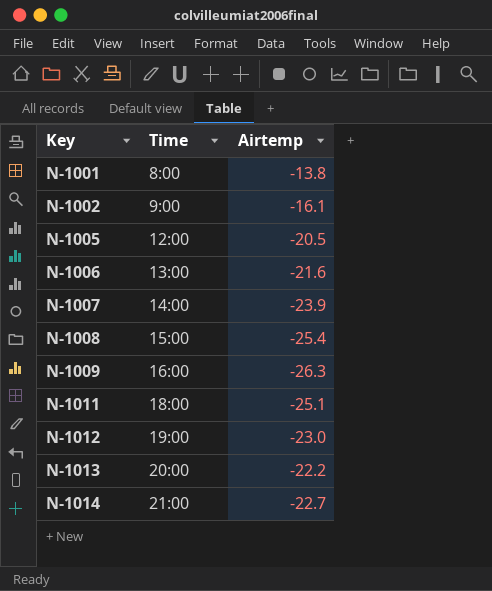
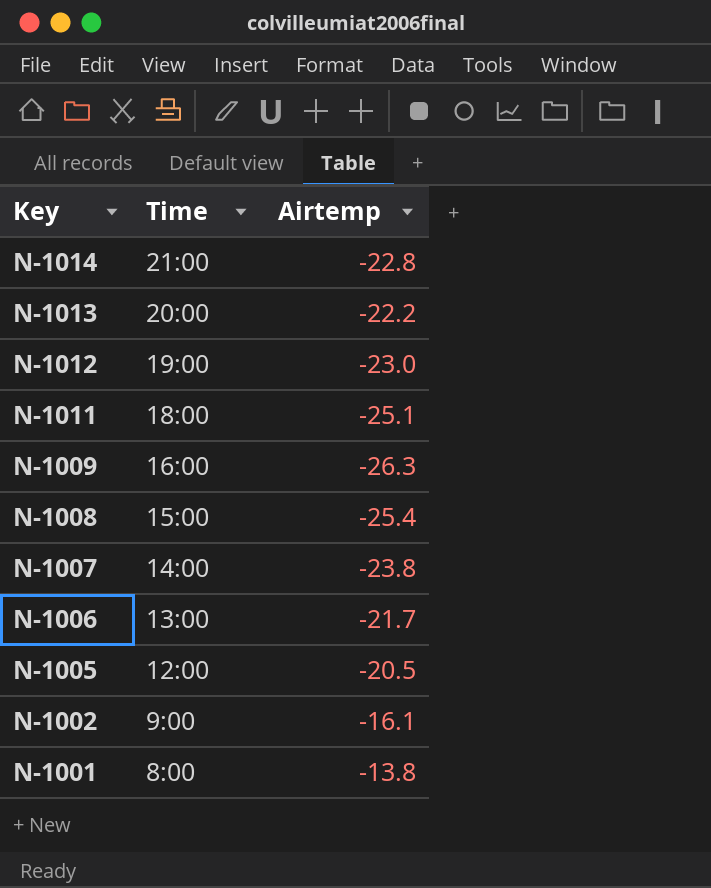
row order: Key ascending -> Key descending
N-1014 | Airtemp: -22.7 -> -22.8
N-1007 | Airtemp: -23.9 -> -23.8
N-1006 | Airtemp: -21.6 -> -21.7

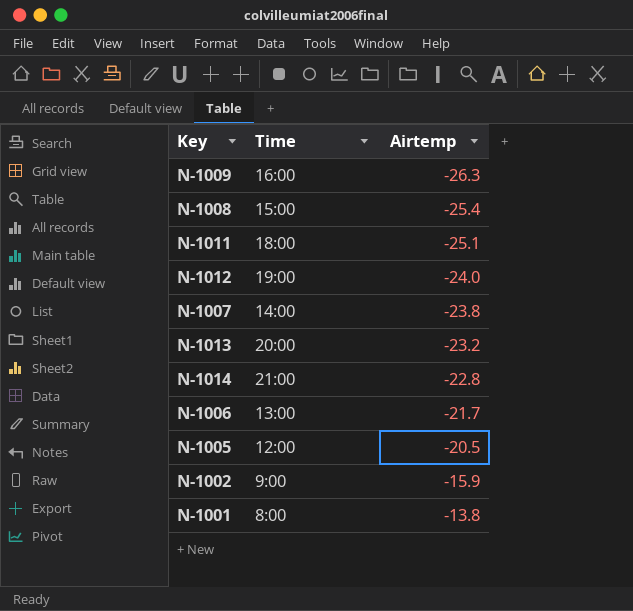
row order: Key descending -> Airtemp ascending
N-1012 | Airtemp: -23.0 -> -24.0
N-1013 | Airtemp: -22.2 -> -23.2
N-1002 | Airtemp: -16.1 -> -15.9

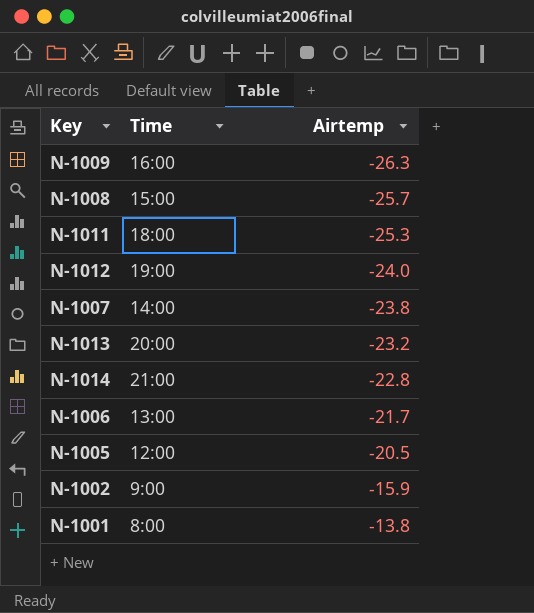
N-1008 | Airtemp: -25.4 -> -25.7
N-1011 | Airtemp: -25.1 -> -25.3

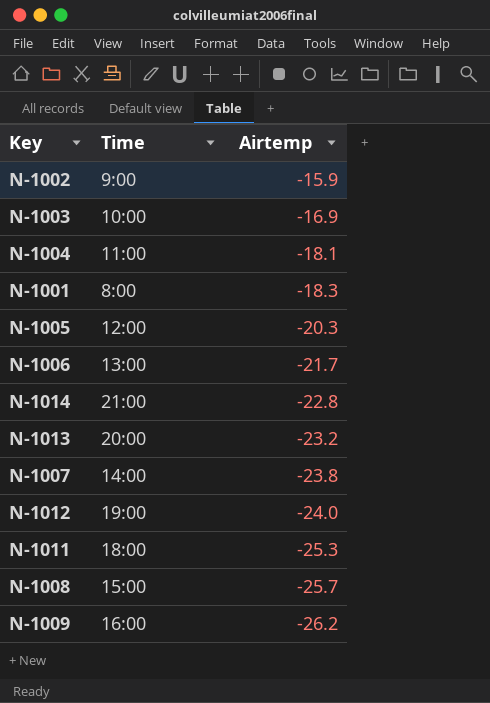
row order: Airtemp ascending -> Airtemp descending
row N-1003: none -> 10:00 | -16.9
row N-1004: none -> 11:00 | -18.1
N-1001 | Airtemp: -13.8 -> -18.3
N-1005 | Airtemp: -20.5 -> -20.3
N-1009 | Airtemp: -26.3 -> -26.2

